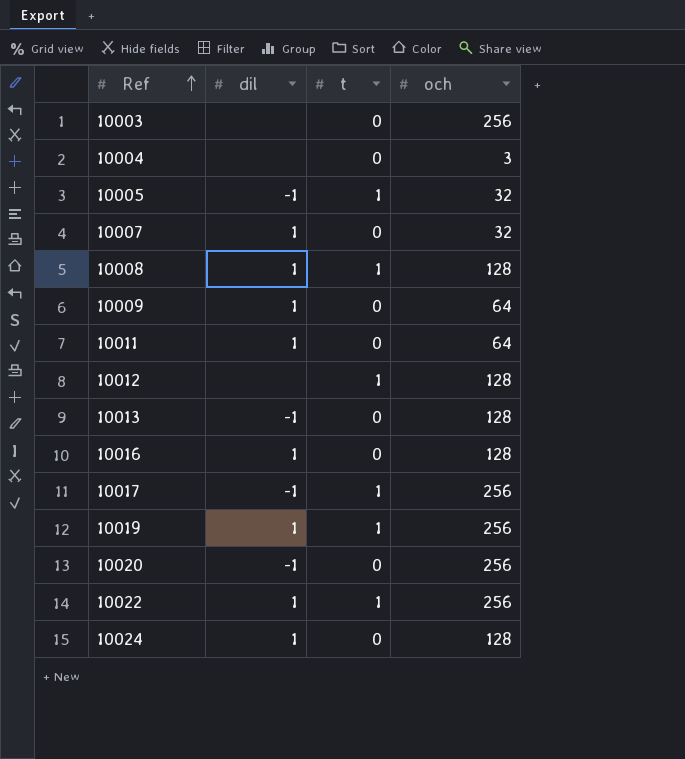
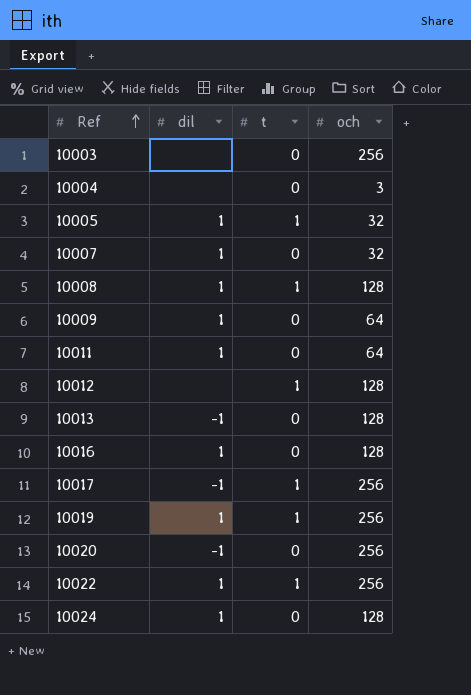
10005 | dil: -1 -> 1

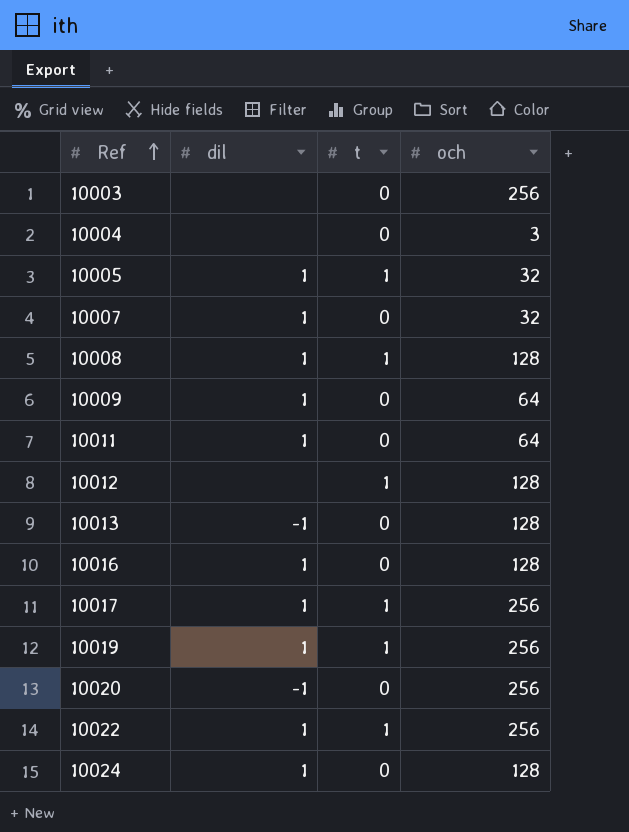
10017 | dil: -1 -> 1

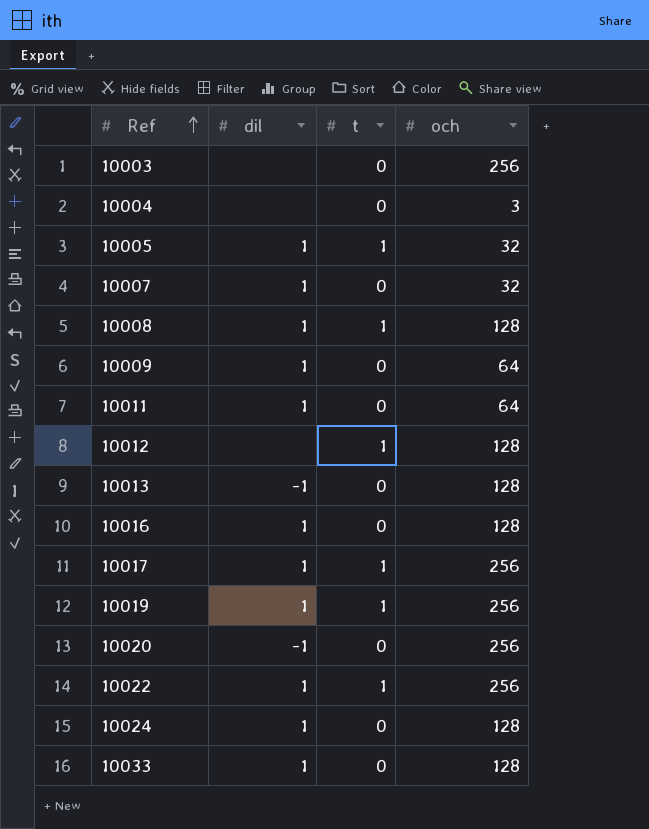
row 10033: none -> 1 | 0 | 128

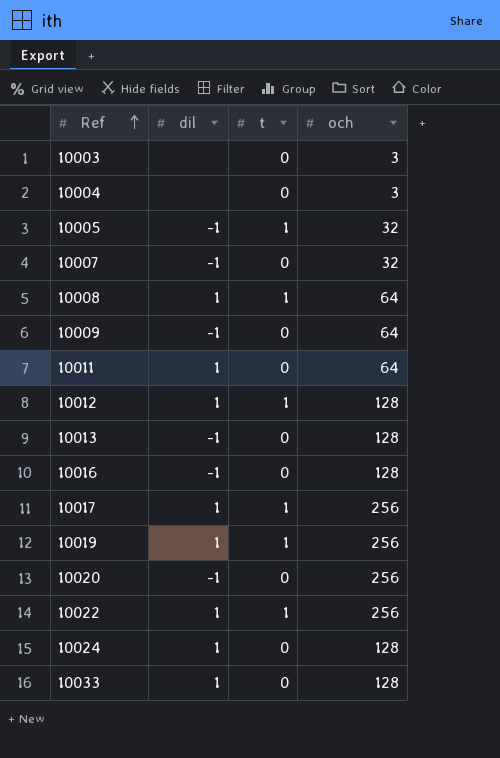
10003 | och: 256 -> 3
10005 | dil: 1 -> -1
10007 | dil: 1 -> -1
10008 | och: 128 -> 64
10009 | dil: 1 -> -1
10012 | dil: none -> 1
10016 | dil: 1 -> -1

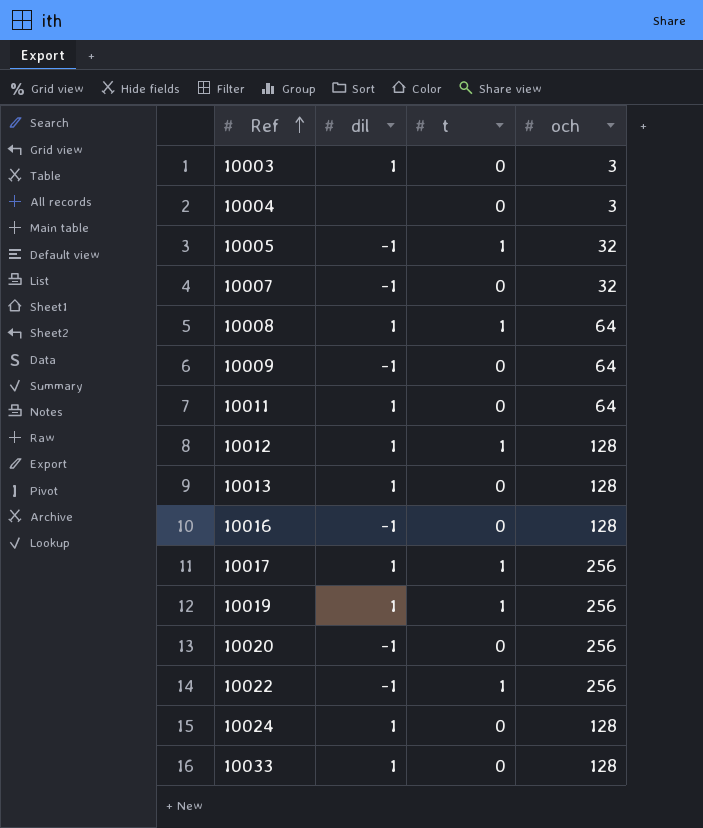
10003 | dil: none -> 1
10013 | dil: -1 -> 1
10022 | dil: 1 -> -1

